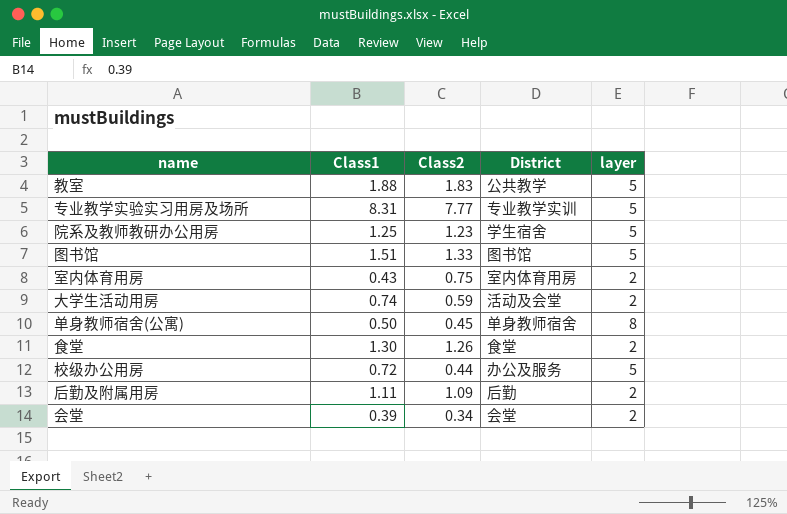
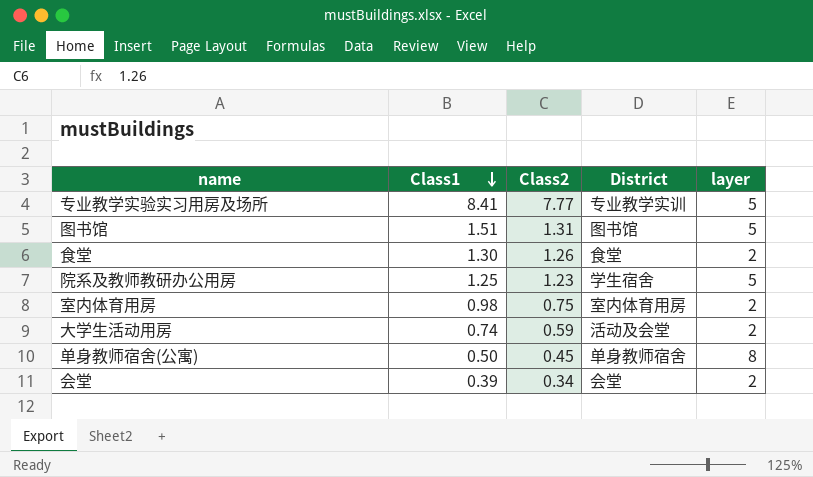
row order: none -> Class1 descending
row 教室: 1.88 | 1.83 | 公共教学 | 5 -> none
row 校级办公用房: 0.72 | 0.44 | 办公及服务 | 5 -> none
row 后勤及附属用房: 1.11 | 1.09 | 后勤 | 2 -> none
专业教学实验实习用房及场所 | Class1: 8.31 -> 8.41
图书馆 | Class2: 1.33 -> 1.31
室内体育用房 | Class1: 0.43 -> 0.98

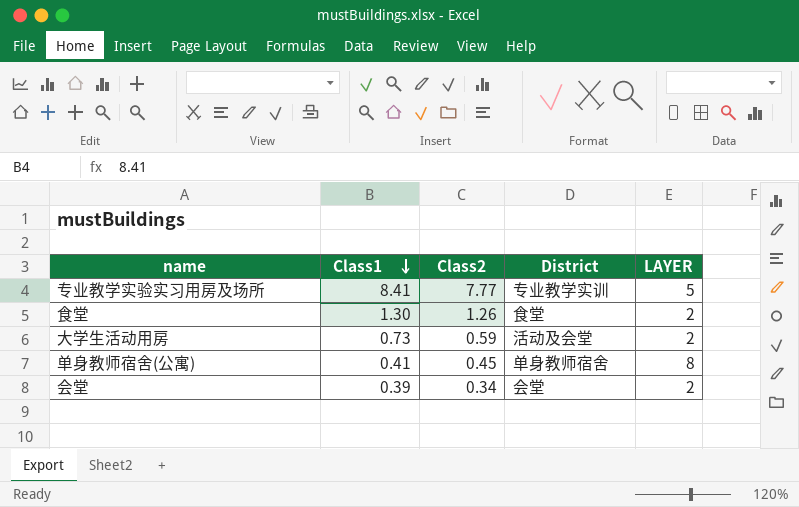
column name: layer -> LAYER
row 图书馆: 1.51 | 1.31 | 图书馆 | 5 -> none
row 院系及教师教研办公用房: 1.25 | 1.23 | 学生宿舍 | 5 -> none
row 室内体育用房: 0.98 | 0.75 | 室内体育用房 | 2 -> none
大学生活动用房 | Class1: 0.74 -> 0.73
单身教师宿舍(公寓) | Class1: 0.50 -> 0.41

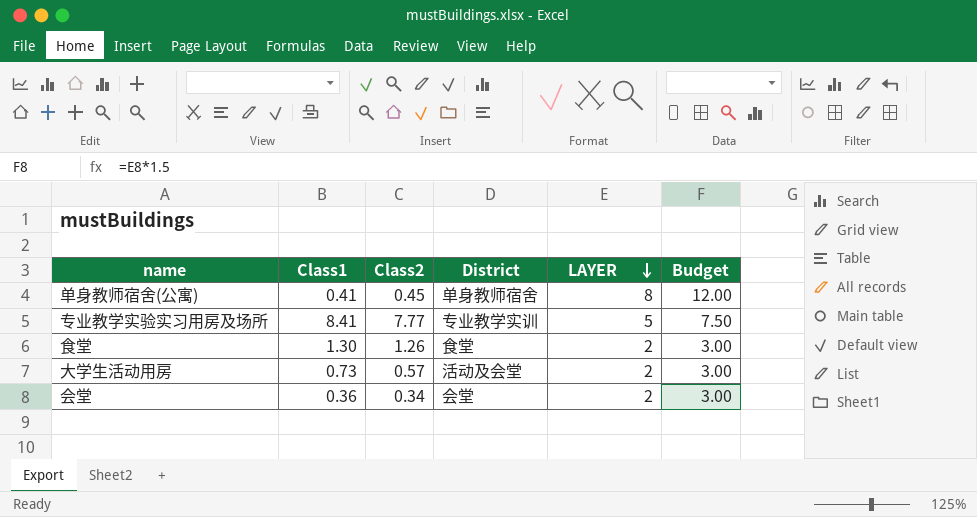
row order: Class1 descending -> LAYER descending
column Budget | formula: none -> [LAYER] * 1.5
大学生活动用房 | Class2: 0.59 -> 0.57
会堂 | Class1: 0.39 -> 0.36

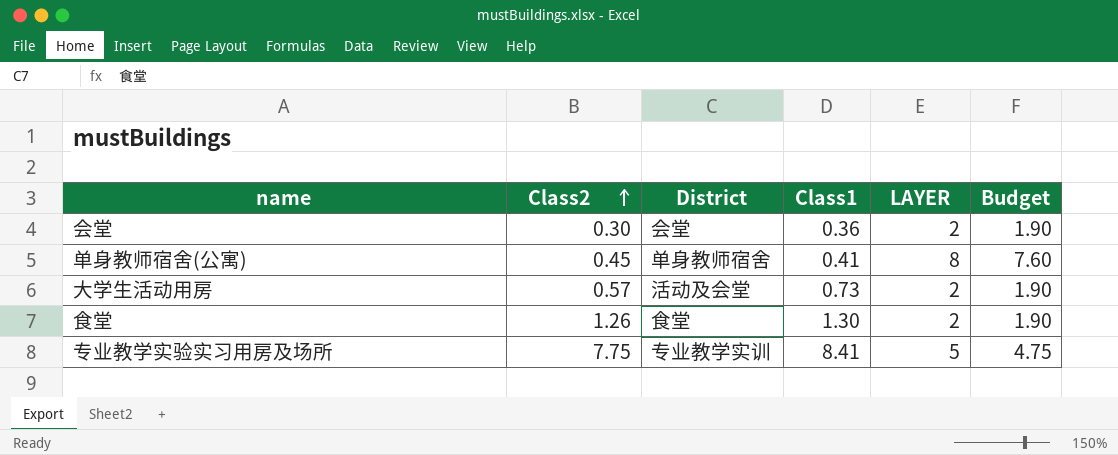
row order: LAYER descending -> Class2 ascending
column Class1 | position: 2 -> 4
column Budget | formula: [LAYER] * 1.5 -> [LAYER] * 0.95
会堂 | Class2: 0.34 -> 0.30
专业教学实验实习用房及场所 | Class2: 7.77 -> 7.75

